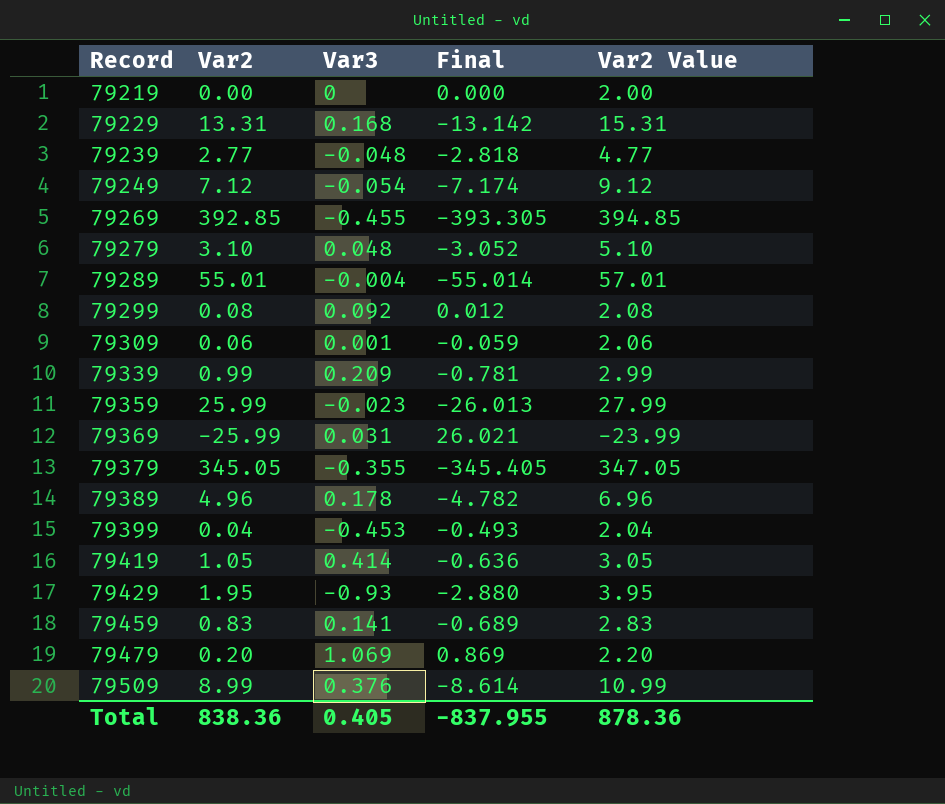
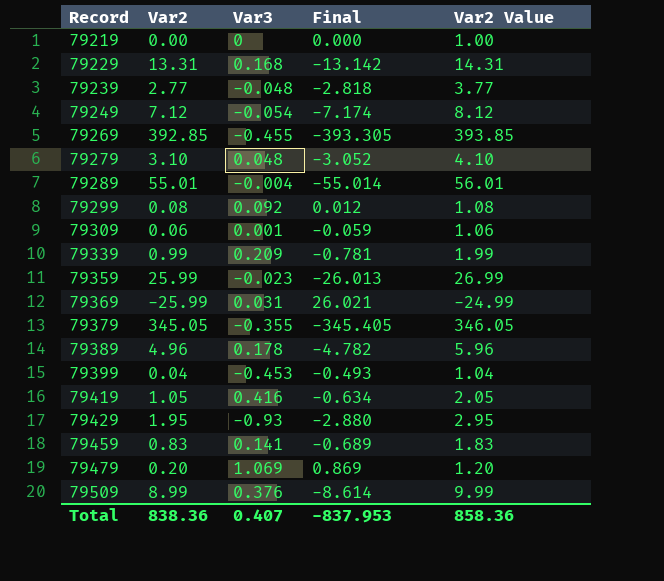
column Var2 Value | formula: [Var2] + 2 -> [Var2] + 1
79419 | Var3: 0.414 -> 0.416
79419 | Final: -0.636 -> -0.634
Total | Var3: 0.405 -> 0.407
Total | Final: -837.955 -> -837.953
Total | Var2 Value: 878.36 -> 858.36

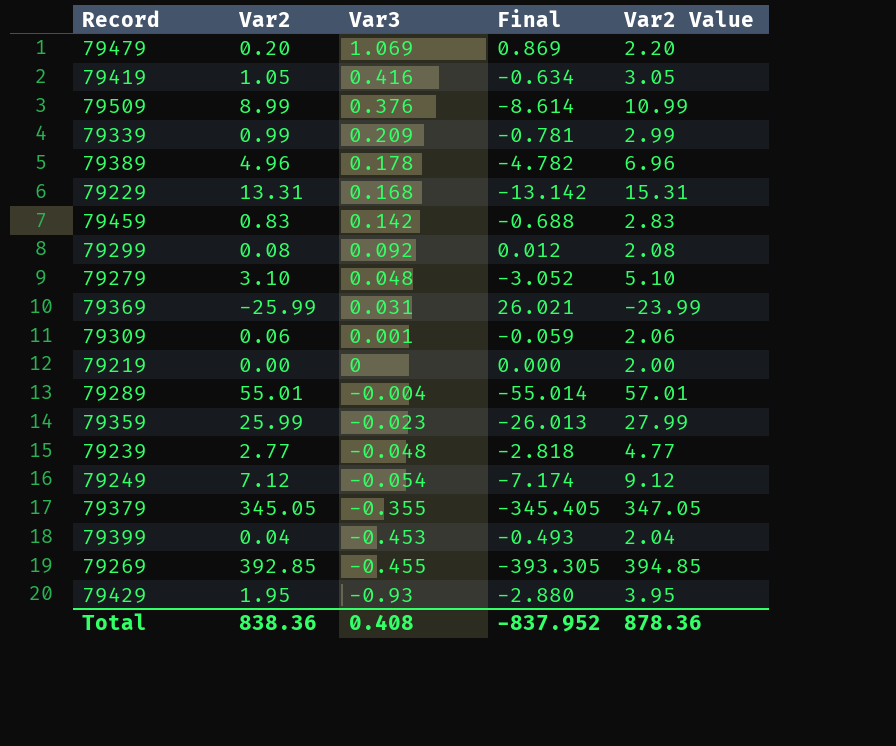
row order: Record ascending -> Var3 descending
column Var2 Value | formula: [Var2] + 1 -> [Var2] + 2
79459 | Var3: 0.141 -> 0.142
79459 | Final: -0.689 -> -0.688
Total | Var3: 0.407 -> 0.408
Total | Final: -837.953 -> -837.952
Total | Var2 Value: 858.36 -> 878.36

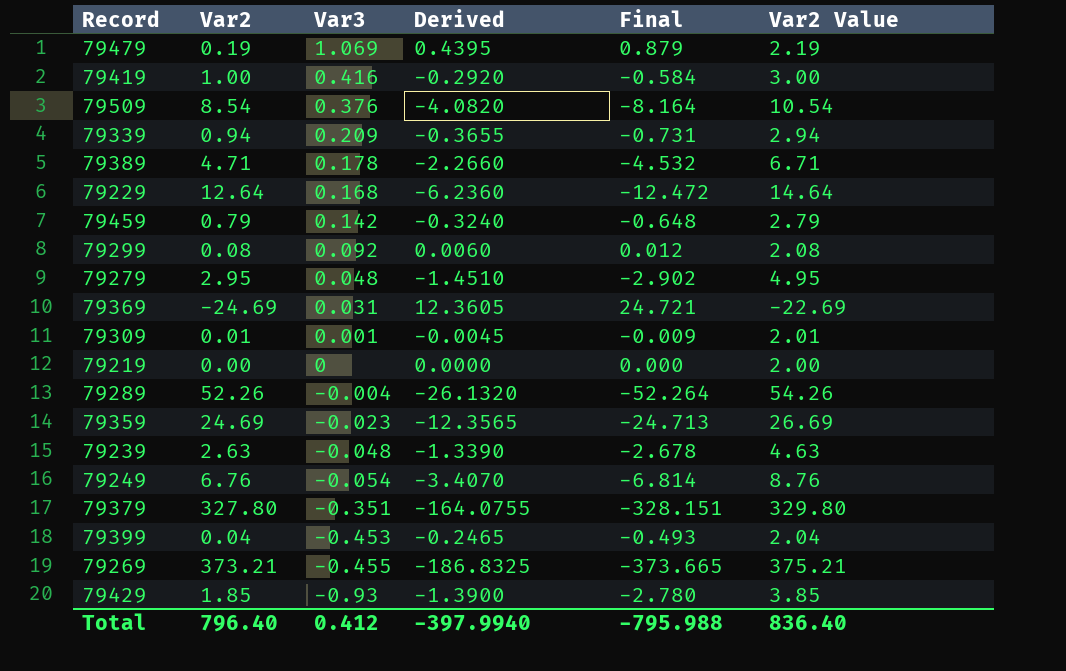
column Derived | formula: none -> [Final] * 0.5
79479 | Var2: 0.20 -> 0.19
79479 | Final: 0.869 -> 0.879
79479 | Var2 Value: 2.20 -> 2.19
79419 | Var2: 1.05 -> 1.00
79419 | Final: -0.634 -> -0.584
79419 | Var2 Value: 3.05 -> 3.00
79509 | Var2: 8.99 -> 8.54
79509 | Final: -8.614 -> -8.164
79509 | Var2 Value: 10.99 -> 10.54
79339 | Var2: 0.99 -> 0.94
79339 | Final: -0.781 -> -0.731
79339 | Var2 Value: 2.99 -> 2.94
79389 | Var2: 4.96 -> 4.71
79389 | Final: -4.782 -> -4.532
79389 | Var2 Value: 6.96 -> 6.71
79229 | Var2: 13.31 -> 12.64
79229 | Final: -13.142 -> -12.472
79229 | Var2 Value: 15.31 -> 14.64
79459 | Var2: 0.83 -> 0.79
79459 | Final: -0.688 -> -0.648
79459 | Var2 Value: 2.83 -> 2.79
79279 | Var2: 3.10 -> 2.95
79279 | Final: -3.052 -> -2.902
79279 | Var2 Value: 5.10 -> 4.95
79369 | Var2: -25.99 -> -24.69
79369 | Final: 26.021 -> 24.721
79369 | Var2 Value: -23.99 -> -22.69
79309 | Var2: 0.06 -> 0.01
79309 | Final: -0.059 -> -0.009
79309 | Var2 Value: 2.06 -> 2.01
79289 | Var2: 55.01 -> 52.26
79289 | Final: -55.014 -> -52.264
79289 | Var2 Value: 57.01 -> 54.26
79359 | Var2: 25.99 -> 24.69
79359 | Final: -26.013 -> -24.713
79359 | Var2 Value: 27.99 -> 26.69
79239 | Var2: 2.77 -> 2.63
79239 | Final: -2.818 -> -2.678
79239 | Var2 Value: 4.77 -> 4.63
79249 | Var2: 7.12 -> 6.76
79249 | Final: -7.174 -> -6.814
79249 | Var2 Value: 9.12 -> 8.76
79379 | Var2: 345.05 -> 327.80
79379 | Var3: -0.355 -> -0.351
79379 | Final: -345.405 -> -328.151
79379 | Var2 Value: 347.05 -> 329.80
79269 | Var2: 392.85 -> 373.21
79269 | Final: -393.305 -> -373.665
79269 | Var2 Value: 394.85 -> 375.21
79429 | Var2: 1.95 -> 1.85
79429 | Final: -2.880 -> -2.780
79429 | Var2 Value: 3.95 -> 3.85
Total | Var2: 838.36 -> 796.40
Total | Var3: 0.408 -> 0.412
Total | Final: -837.952 -> -795.988
Total | Var2 Value: 878.36 -> 836.40

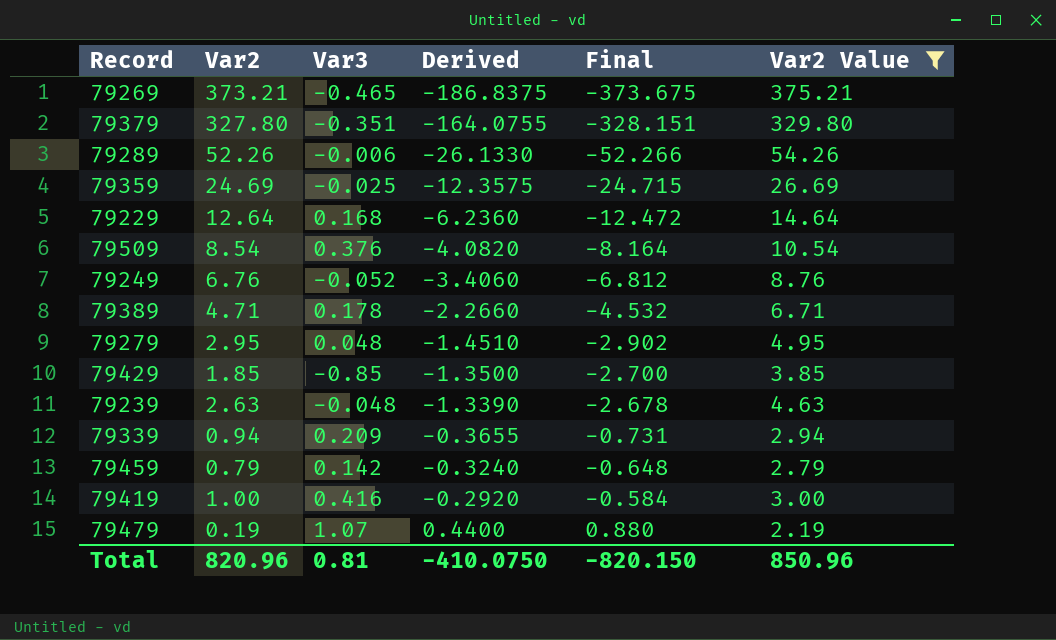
filter: none -> Var2 Value >= 2.19
row order: Var3 descending -> Derived ascending
79269 | Var3: -0.455 -> -0.465
79269 | Derived: -186.8325 -> -186.8375
79269 | Final: -373.665 -> -373.675
79289 | Var3: -0.004 -> -0.006
79289 | Derived: -26.1320 -> -26.1330
79289 | Final: -52.264 -> -52.266
79359 | Var3: -0.023 -> -0.025
79359 | Derived: -12.3565 -> -12.3575
79359 | Final: -24.713 -> -24.715
79249 | Var3: -0.054 -> -0.052
79249 | Derived: -3.4070 -> -3.4060
79249 | Final: -6.814 -> -6.812
79429 | Var3: -0.93 -> -0.85
79429 | Derived: -1.3900 -> -1.3500
79429 | Final: -2.780 -> -2.700
79479 | Var3: 1.069 -> 1.07
79479 | Derived: 0.4395 -> 0.4400
79479 | Final: 0.879 -> 0.880
Total | Var2: 796.40 -> 820.96
Total | Var3: 0.412 -> 0.81
Total | Derived: -397.9940 -> -410.0750
Total | Final: -795.988 -> -820.150
Total | Var2 Value: 836.40 -> 850.96

